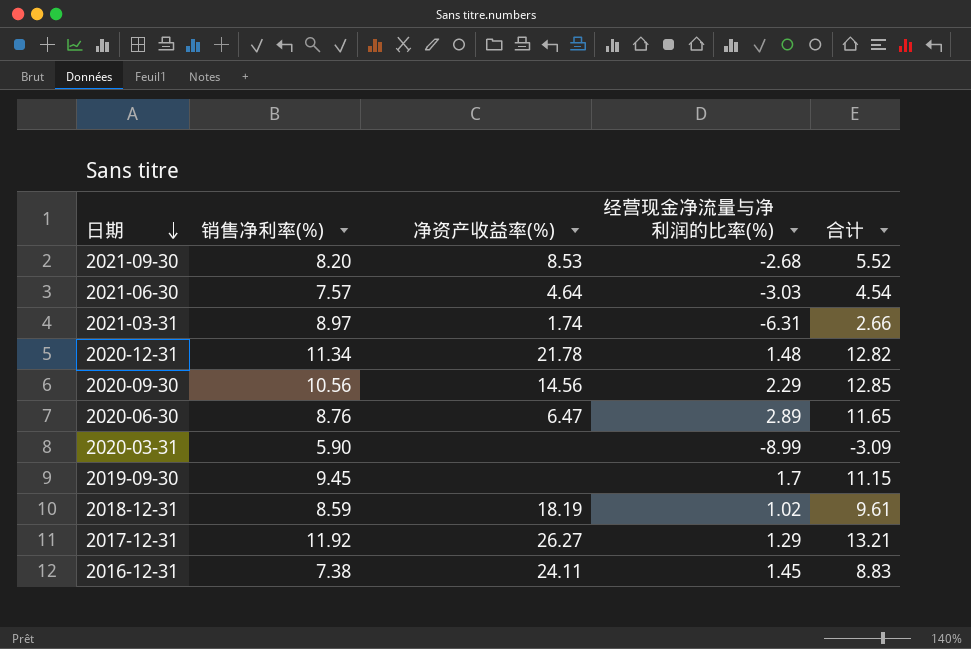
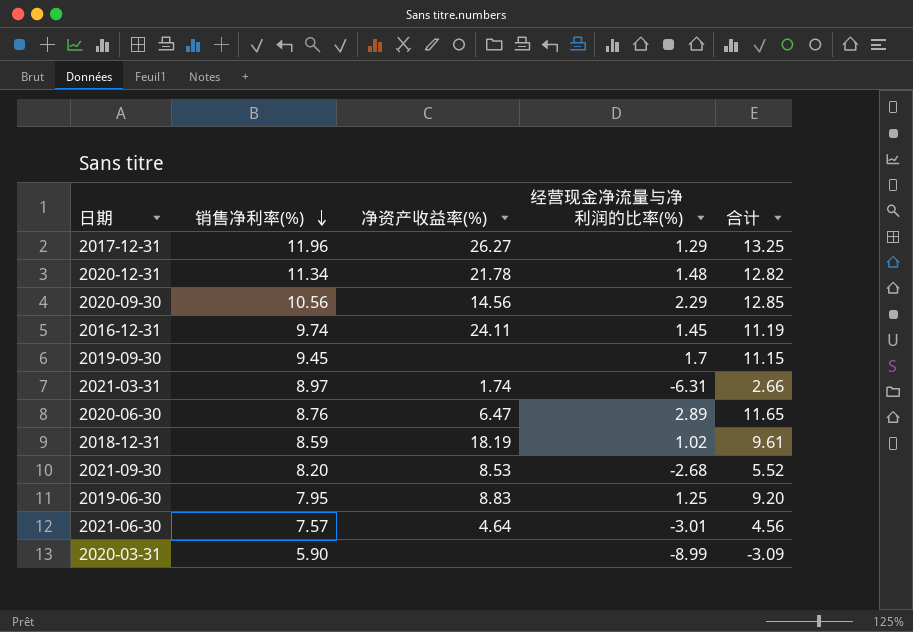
row order: 日期 descending -> 销售净利率(%) descending
2017-12-31 | 销售净利率(%): 11.92 -> 11.96
2017-12-31 | 合计: 13.21 -> 13.25
2016-12-31 | 销售净利率(%): 7.38 -> 9.74
2016-12-31 | 合计: 8.83 -> 11.19
row 2019-06-30: none -> 7.95 | 8.83 | 1.25 | 9.20
2021-06-30 | 经营现金净流量与净利润的比率(%): -3.03 -> -3.01
2021-06-30 | 合计: 4.54 -> 4.56

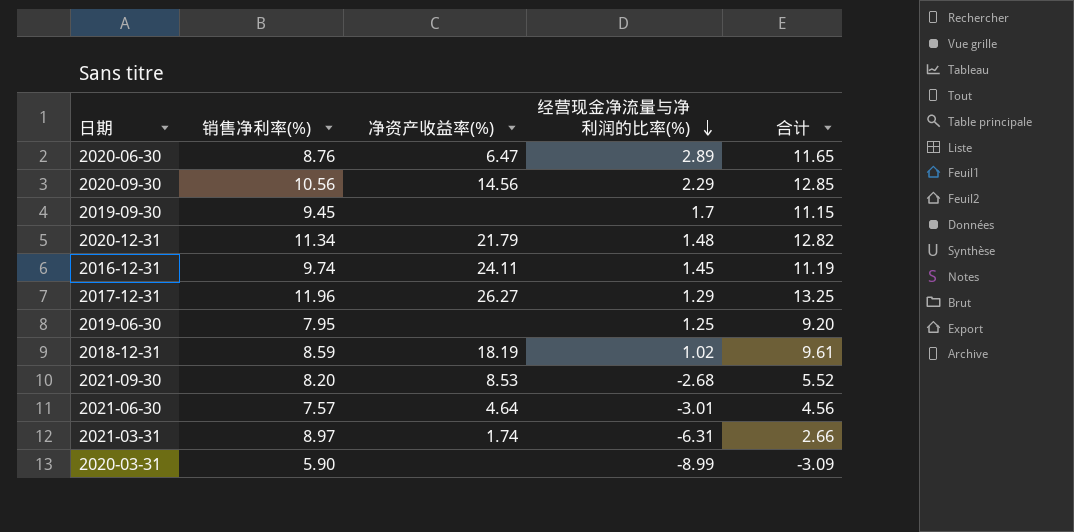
row order: 销售净利率(%) descending -> 经营现金净流量与净利润的比率(%) descending
2020-12-31 | 净资产收益率(%): 21.78 -> 21.79
2019-06-30 | 净资产收益率(%): 8.83 -> none

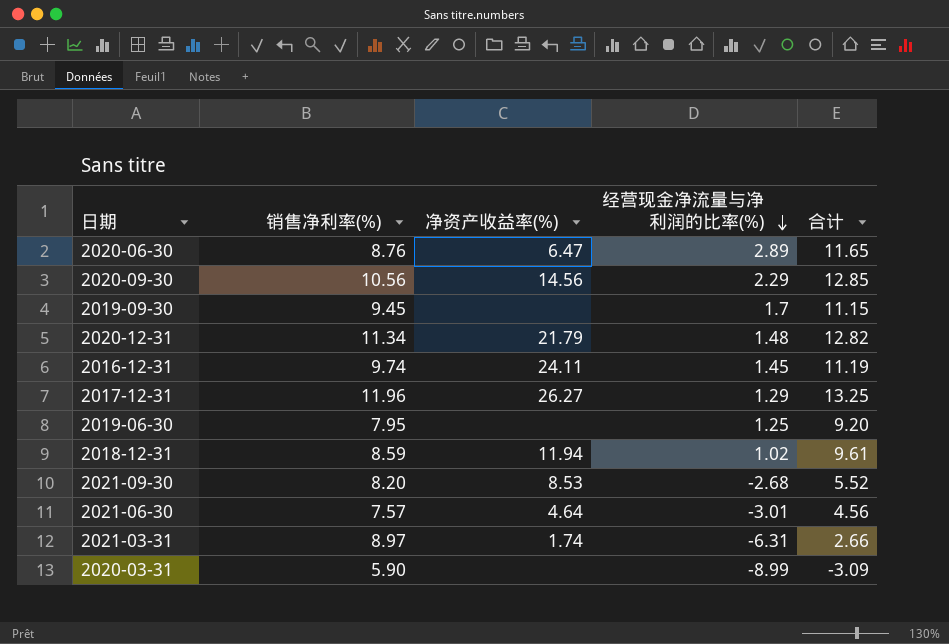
2018-12-31 | 净资产收益率(%): 18.19 -> 11.94

